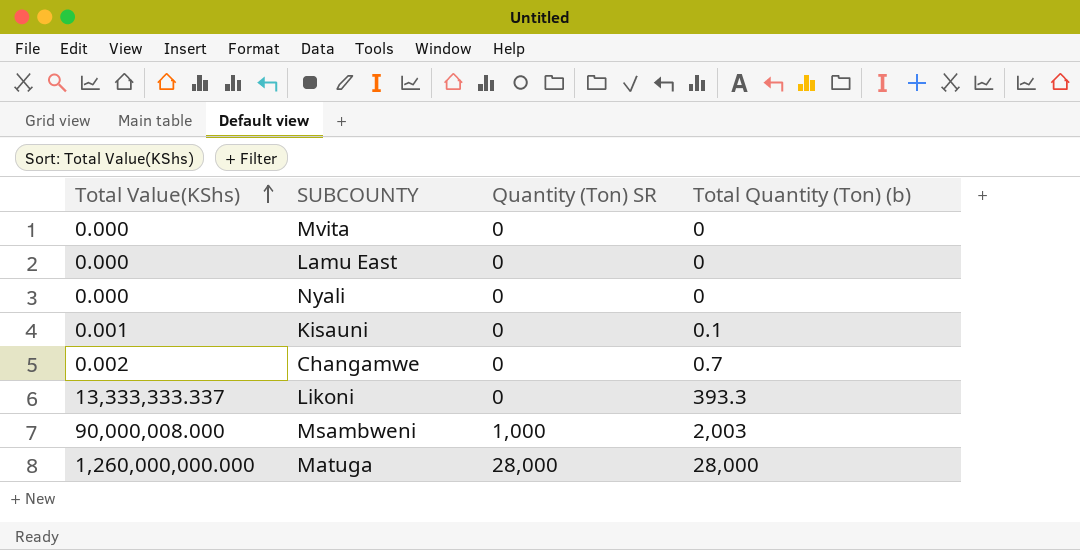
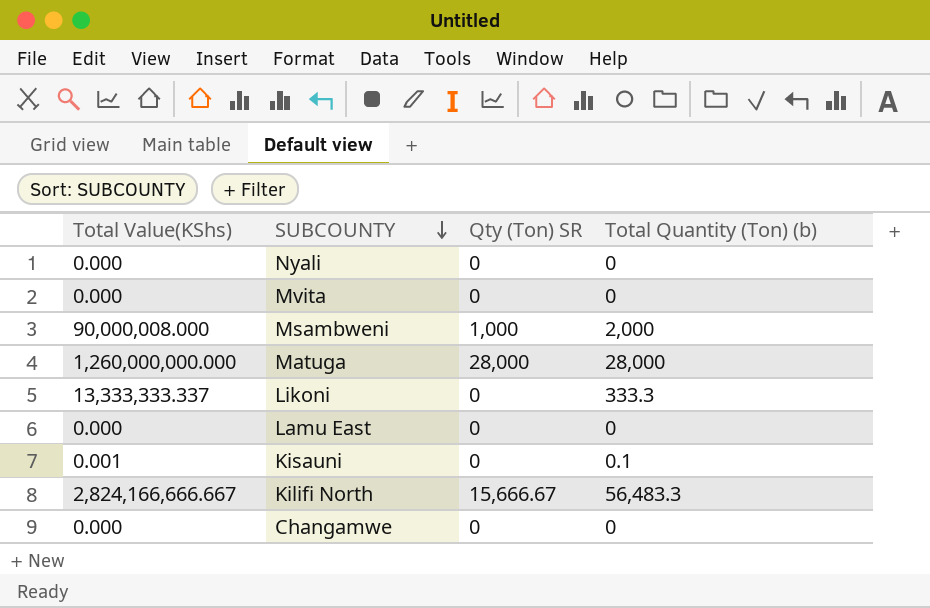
row order: Total Value(KShs) ascending -> SUBCOUNTY descending
column name: Quantity (Ton) SR -> Qty (Ton) SR
Msambweni | Total Quantity (Ton) (b): 2,003 -> 2,000
Likoni | Total Quantity (Ton) (b): 393.3 -> 333.3
row Kilifi North: none -> 2,824,166,666.667 | 15,666.67 | 56,483.3
Changamwe | Total Value(KShs): 0.002 -> 0.000
Changamwe | Total Quantity (Ton) (b): 0.7 -> 0

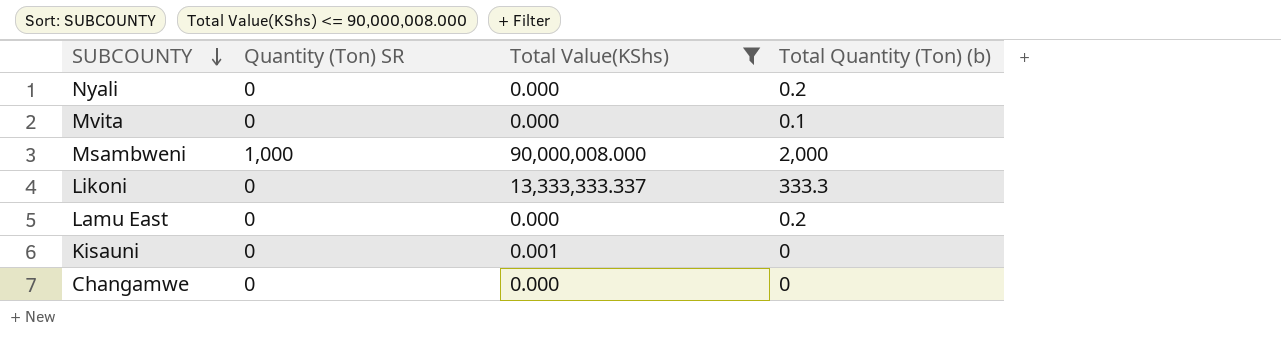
filter: none -> Total Value(KShs) <= 90,000,008.000
column name: Qty (Ton) SR -> Quantity (Ton) SR
column Total Value(KShs) | position: 1 -> 3
Nyali | Total Quantity (Ton) (b): 0 -> 0.2
Mvita | Total Quantity (Ton) (b): 0 -> 0.1
Lamu East | Total Quantity (Ton) (b): 0 -> 0.2
Kisauni | Total Quantity (Ton) (b): 0.1 -> 0

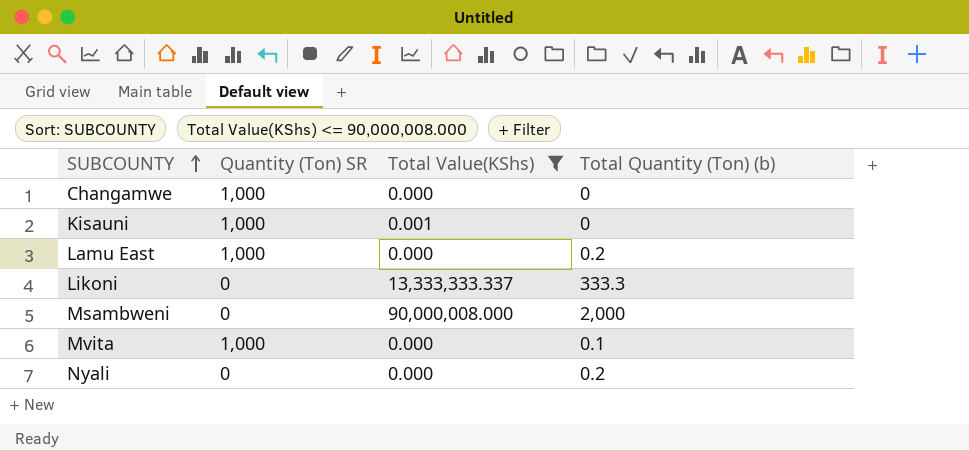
row order: SUBCOUNTY descending -> SUBCOUNTY ascending
Changamwe | Quantity (Ton) SR: 0 -> 1,000
Kisauni | Quantity (Ton) SR: 0 -> 1,000
Lamu East | Quantity (Ton) SR: 0 -> 1,000
Msambweni | Quantity (Ton) SR: 1,000 -> 0
Mvita | Quantity (Ton) SR: 0 -> 1,000

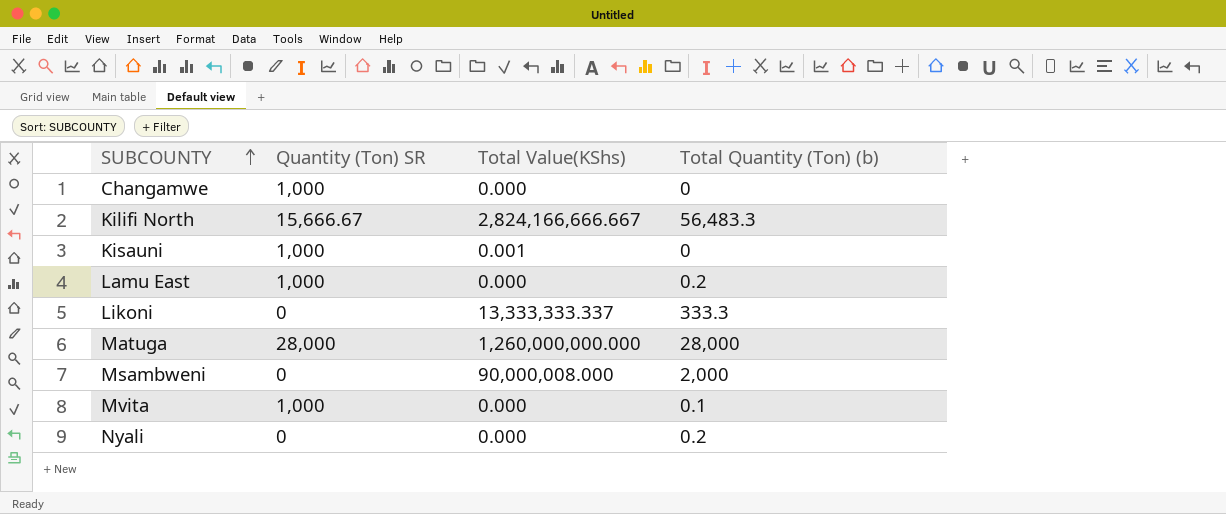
filter: Total Value(KShs) <= 90,000,008.000 -> none

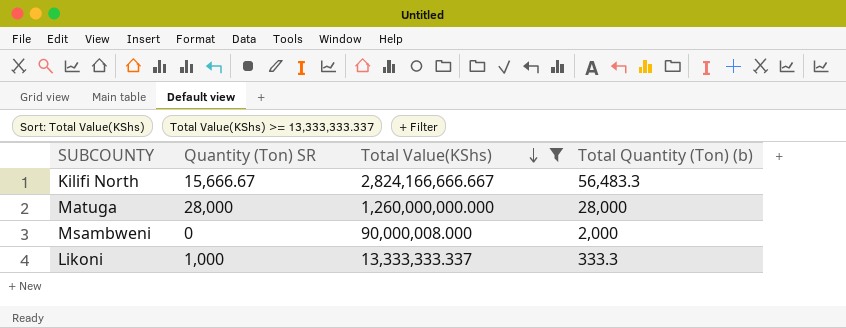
filter: none -> Total Value(KShs) >= 13,333,333.337
row order: SUBCOUNTY ascending -> Total Value(KShs) descending
Likoni | Quantity (Ton) SR: 0 -> 1,000

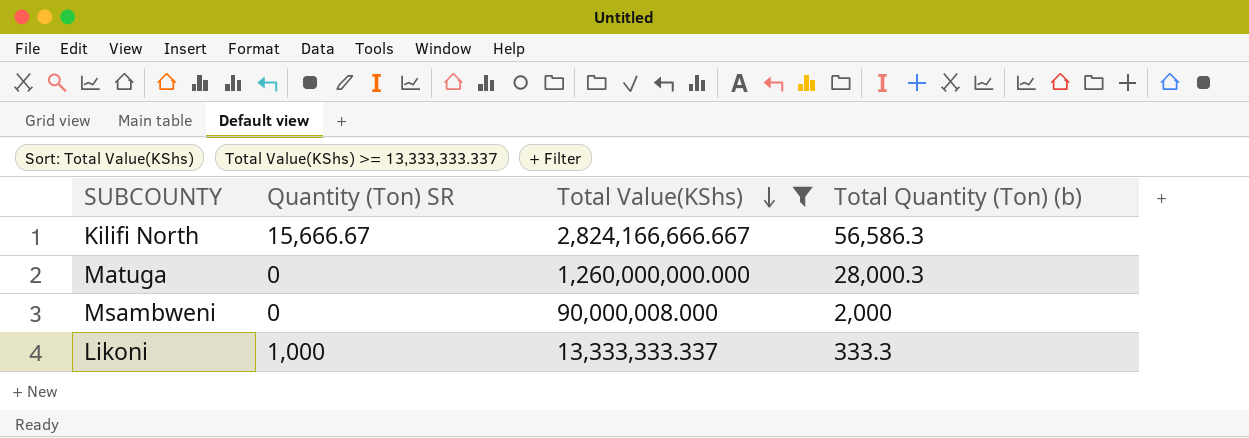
Kilifi North | Total Quantity (Ton) (b): 56,483.3 -> 56,586.3
Matuga | Quantity (Ton) SR: 28,000 -> 0
Matuga | Total Quantity (Ton) (b): 28,000 -> 28,000.3

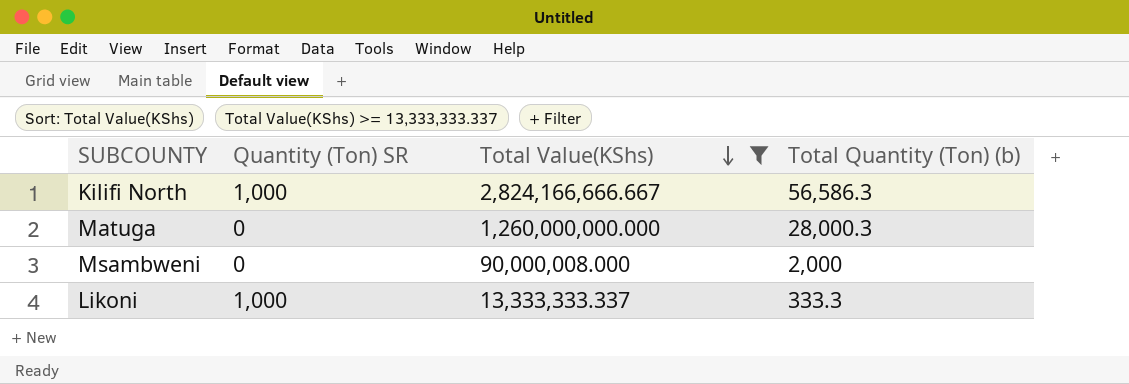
Kilifi North | Quantity (Ton) SR: 15,666.67 -> 1,000

